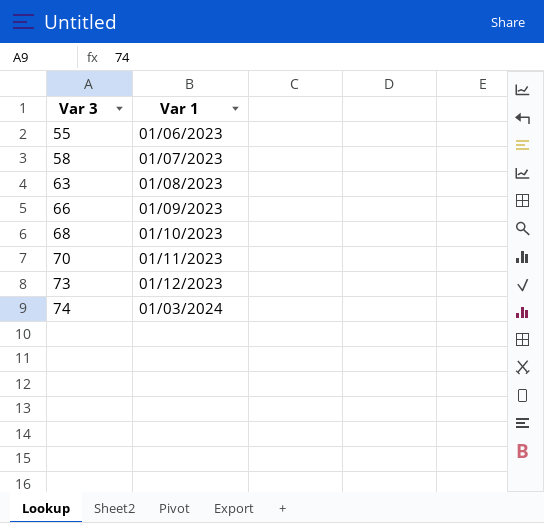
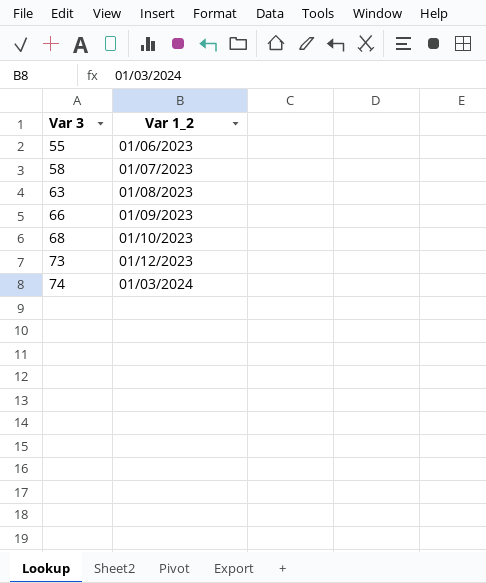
column name: Var 1 -> Var 1_2
row 70: 01/11/2023 -> none

